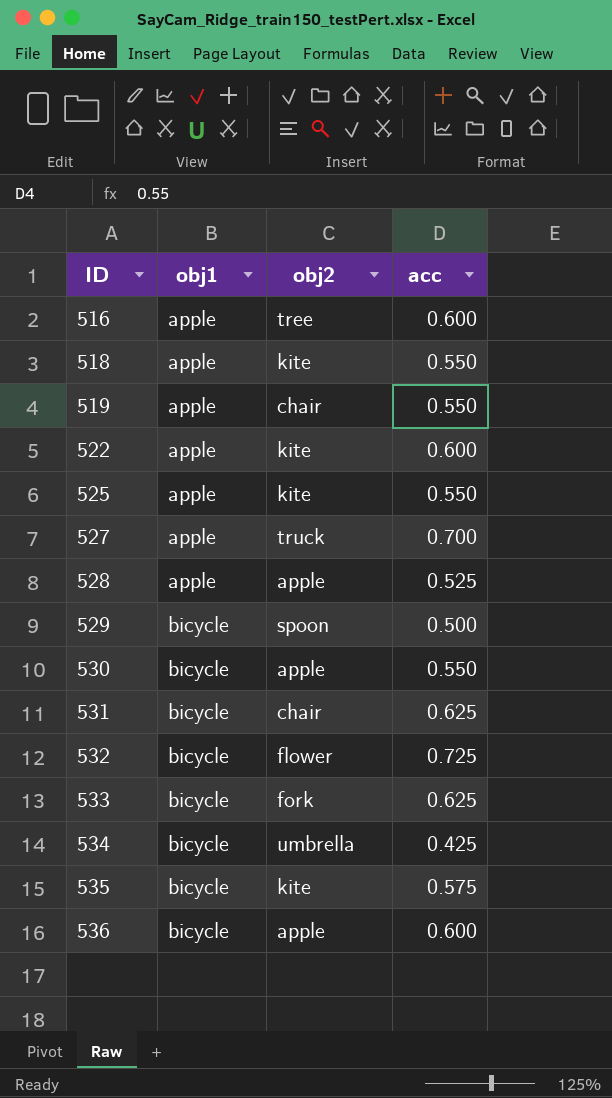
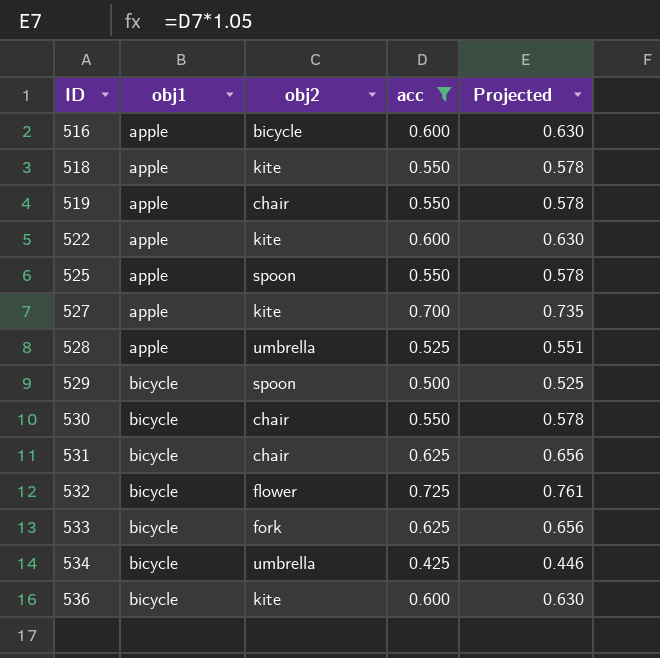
filter: none -> acc != 0.575
column Projected | formula: none -> [acc] * 1.05
516 | obj2: tree -> bicycle
525 | obj2: kite -> spoon
527 | obj2: truck -> kite
528 | obj2: apple -> umbrella
530 | obj2: apple -> chair
536 | obj2: apple -> kite

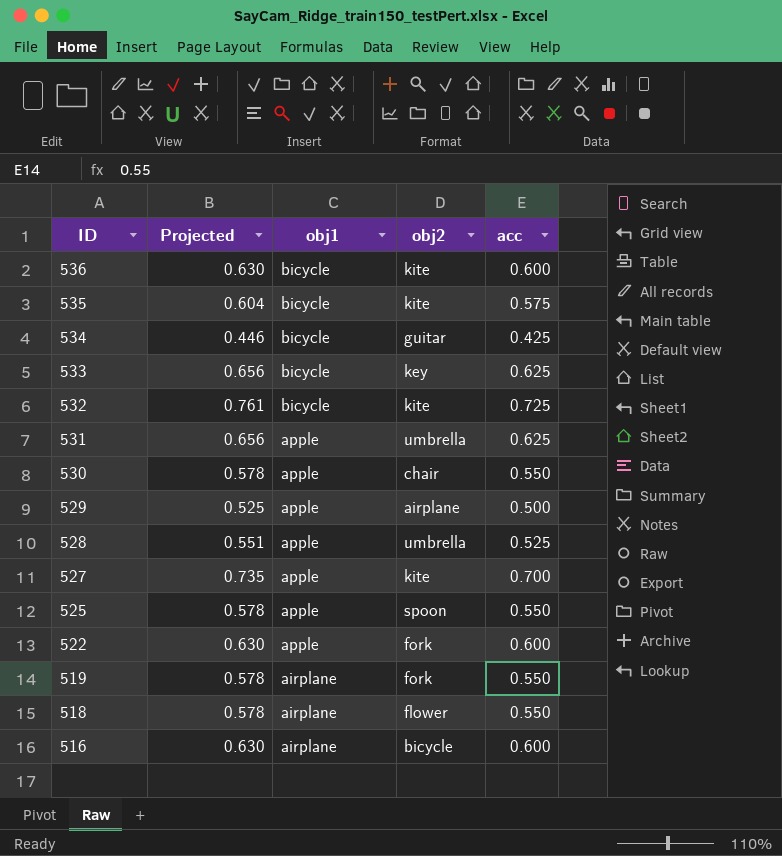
filter: acc != 0.575 -> none
row order: ID ascending -> ID descending
column Projected | position: 5 -> 2
534 | obj2: umbrella -> guitar
533 | obj2: fork -> key
532 | obj2: flower -> kite
531 | obj1: bicycle -> apple
531 | obj2: chair -> umbrella
530 | obj1: bicycle -> apple
529 | obj1: bicycle -> apple
529 | obj2: spoon -> airplane
522 | obj2: kite -> fork
519 | obj1: apple -> airplane
519 | obj2: chair -> fork
518 | obj1: apple -> airplane
518 | obj2: kite -> flower
516 | obj1: apple -> airplane

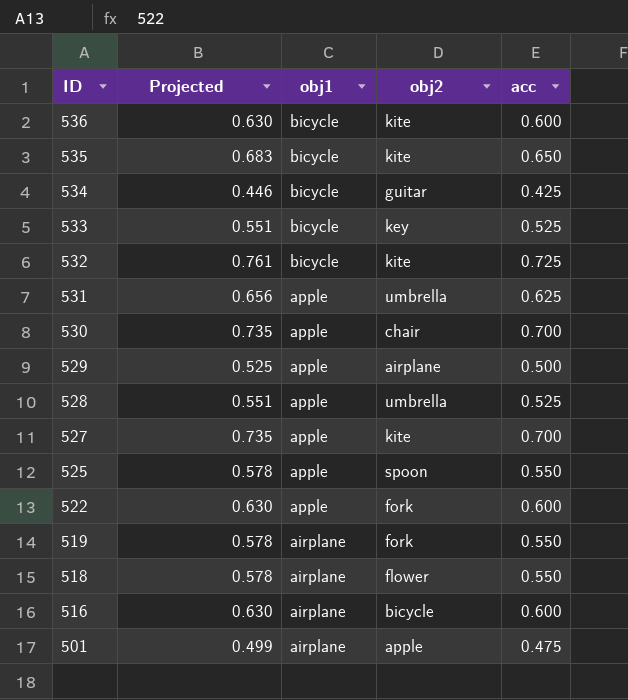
535 | Projected: 0.604 -> 0.683
535 | acc: 0.575 -> 0.650
533 | Projected: 0.656 -> 0.551
533 | acc: 0.625 -> 0.525
530 | Projected: 0.578 -> 0.735
530 | acc: 0.550 -> 0.700
row 501: none -> 0.499 | airplane | apple | 0.475

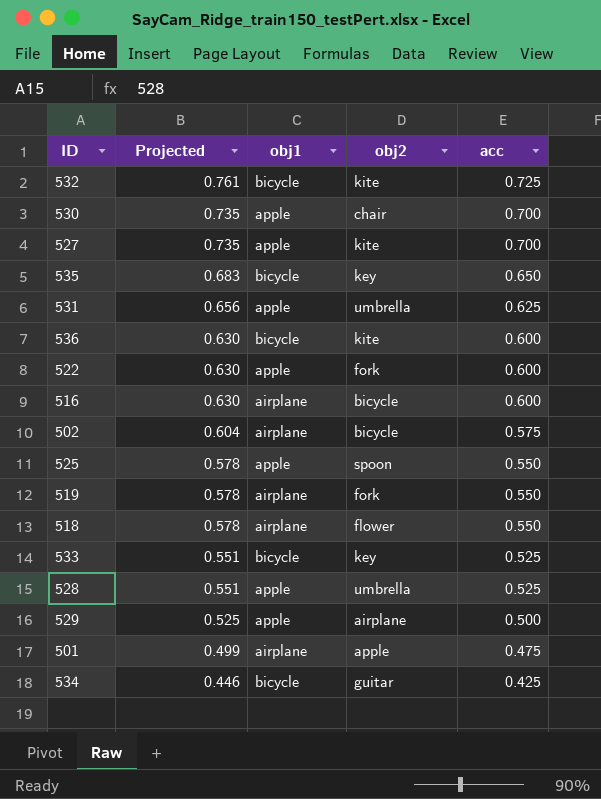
row order: ID descending -> Projected descending
535 | obj2: kite -> key
row 502: none -> 0.604 | airplane | bicycle | 0.575

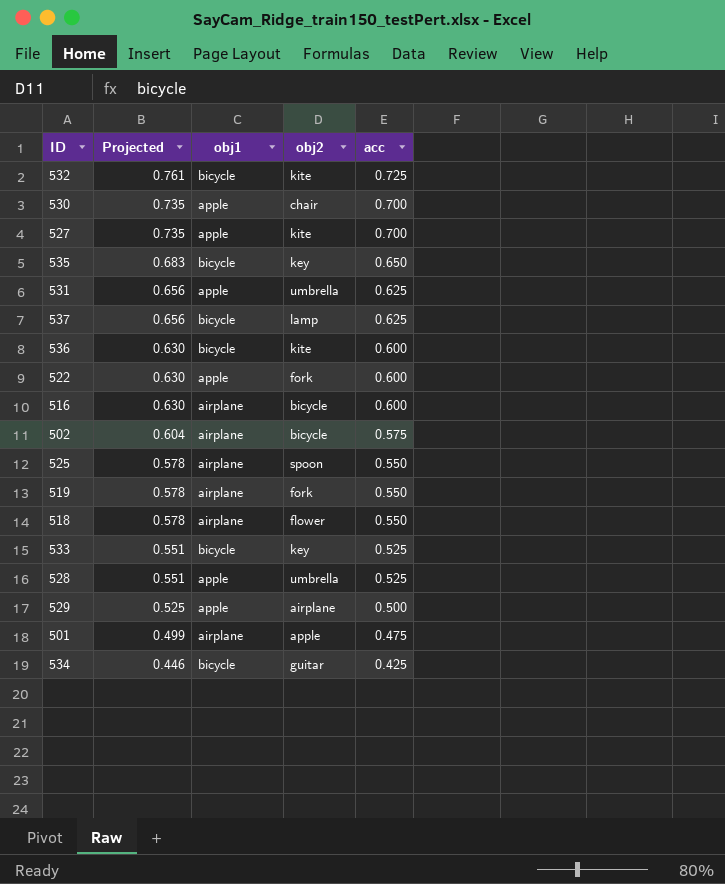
row 537: none -> 0.656 | bicycle | lamp | 0.625
525 | obj1: apple -> airplane

